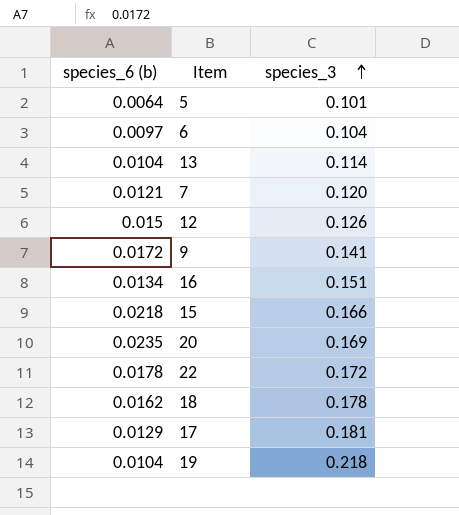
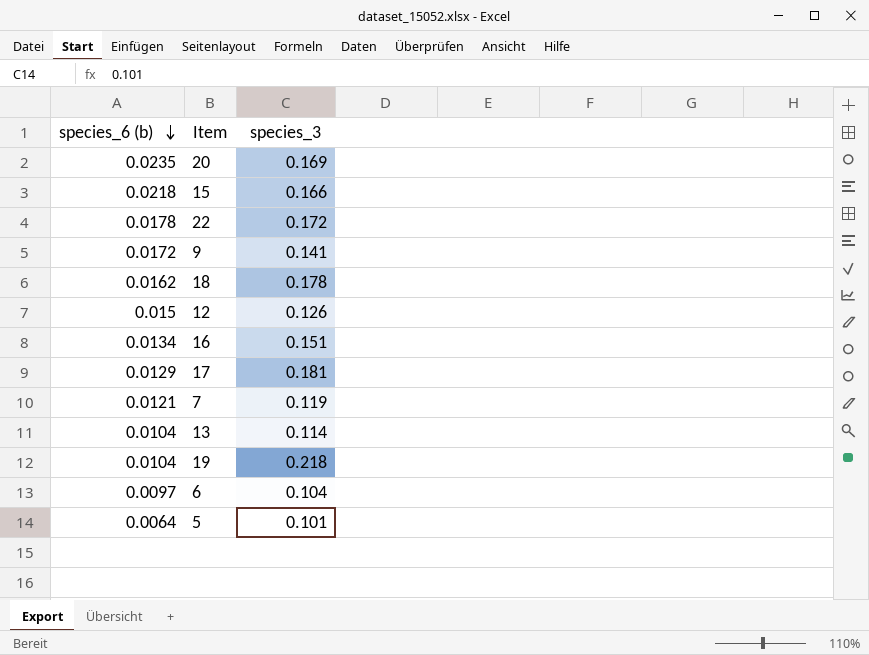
row order: species_3 ascending -> species_6 (b) descending
7 | species_3: 0.120 -> 0.119

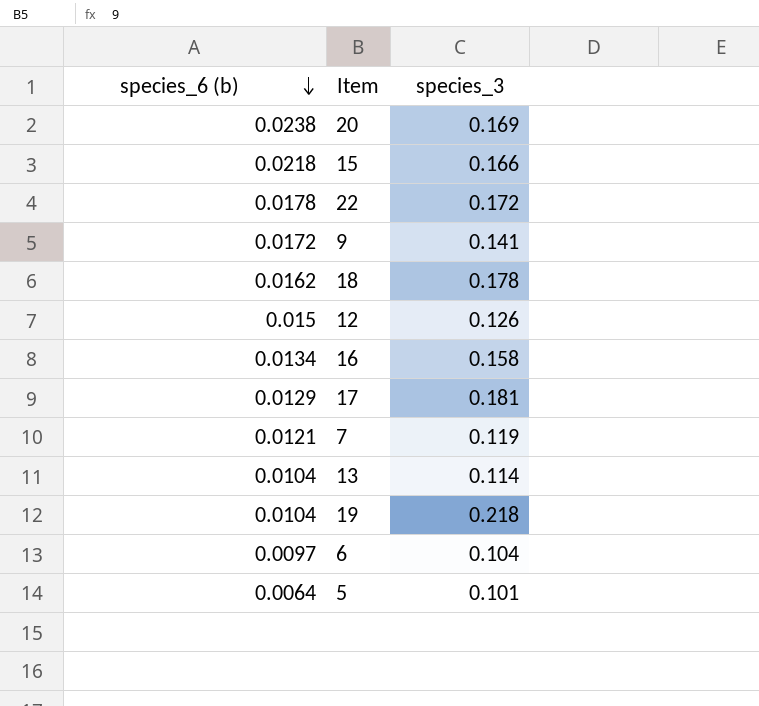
20 | species_6 (b): 0.0235 -> 0.0238
16 | species_3: 0.151 -> 0.158

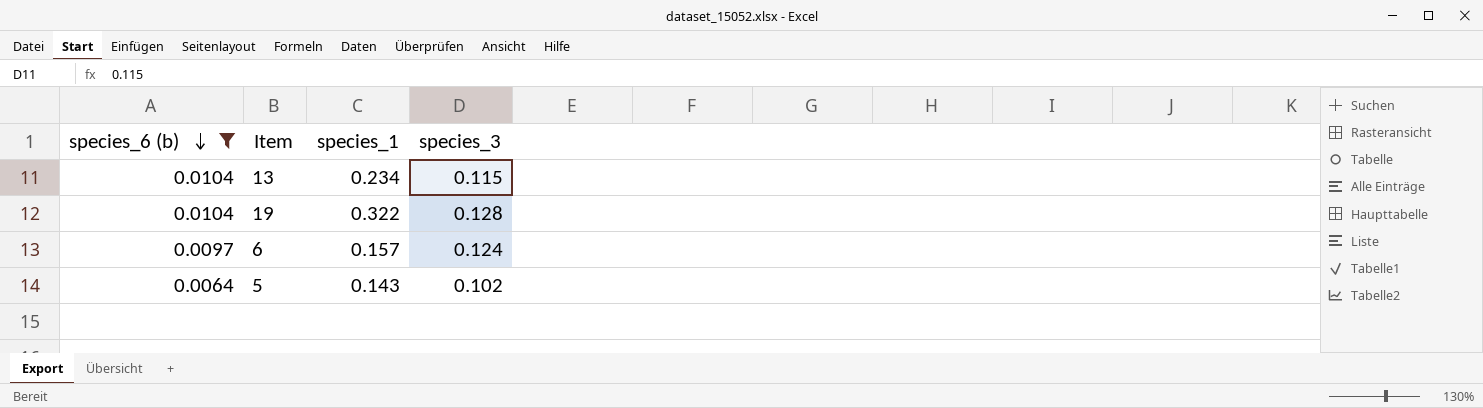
filter: none -> species_6 (b) <= 0.0104
column species_1 | position: none -> 3
13 | species_3: 0.114 -> 0.115
19 | species_3: 0.218 -> 0.128
6 | species_3: 0.104 -> 0.124
5 | species_3: 0.101 -> 0.102

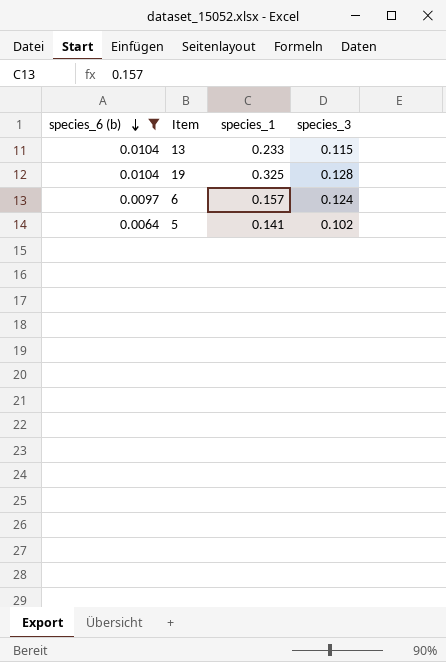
13 | species_1: 0.234 -> 0.233
19 | species_1: 0.322 -> 0.325
5 | species_1: 0.143 -> 0.141

